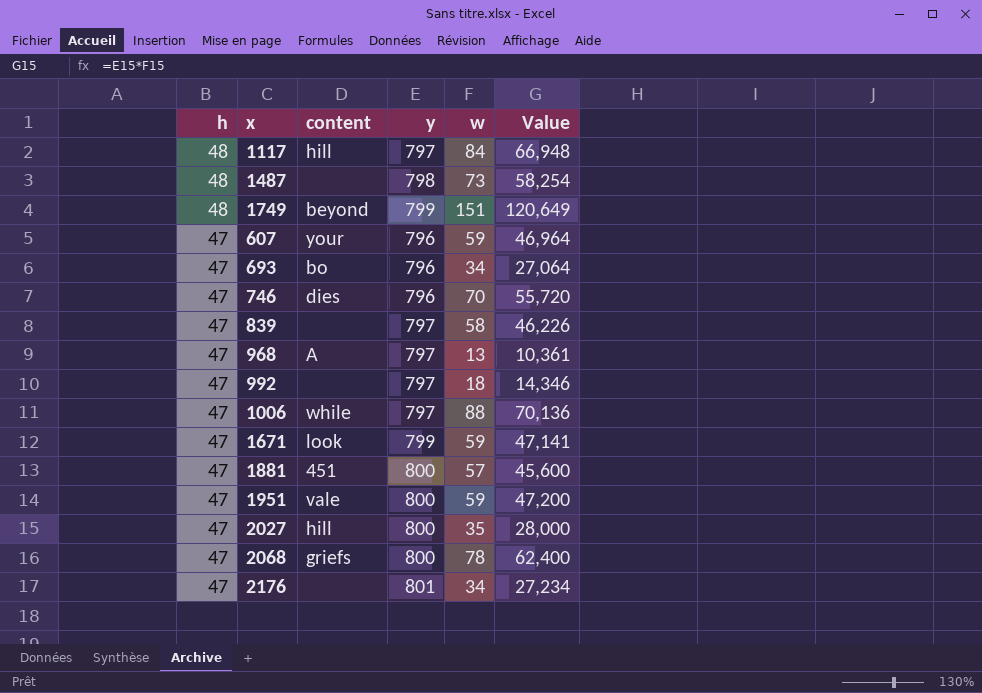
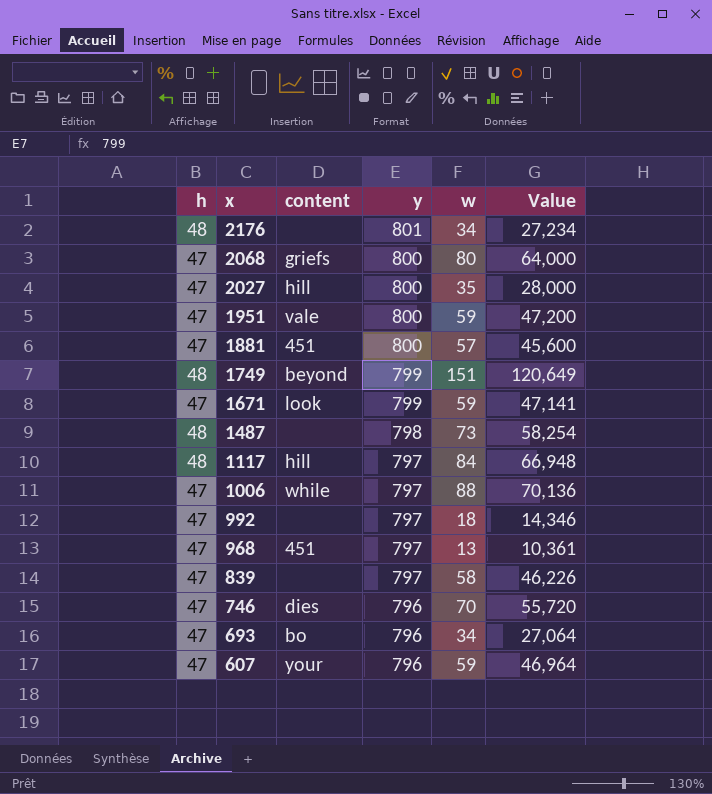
row order: h descending -> x descending
2176 | h: 47 -> 48
2068 | w: 78 -> 80
2068 | Value: 62,400 -> 64,000
968 | content: A -> 451

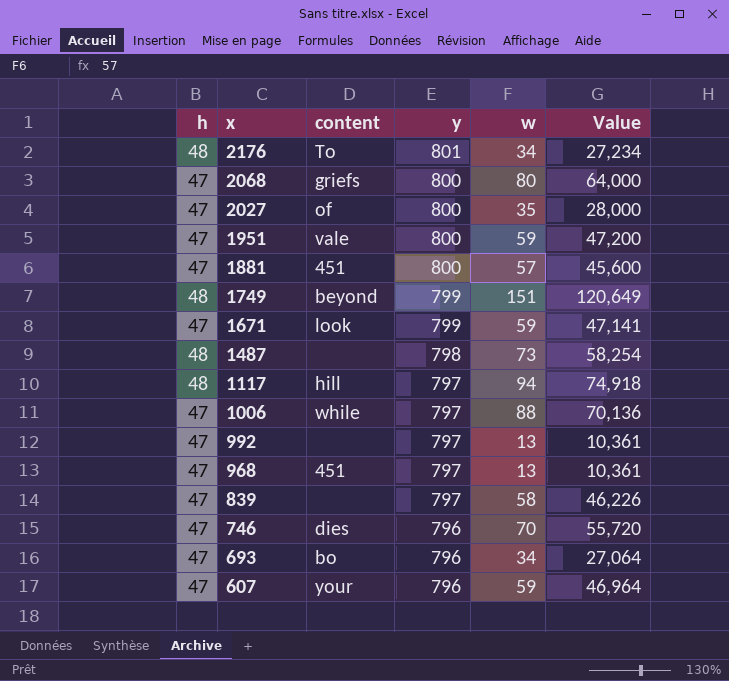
2176 | content: none -> To
2027 | content: hill -> of
1117 | w: 84 -> 94
1117 | Value: 66,948 -> 74,918
992 | w: 18 -> 13
992 | Value: 14,346 -> 10,361

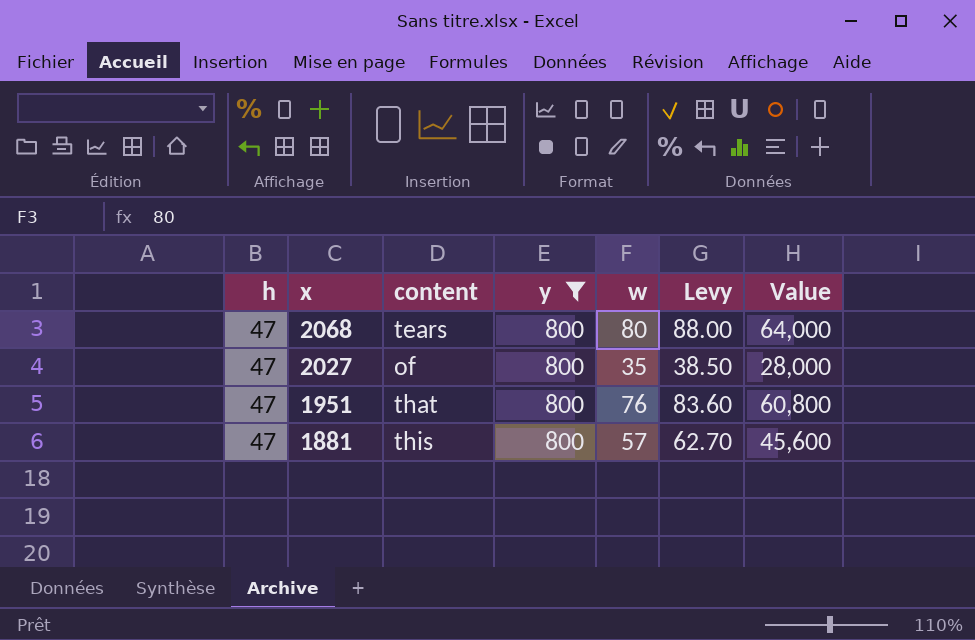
filter: none -> y = 800
column Levy | formula: none -> [w] * 1.1
2068 | content: griefs -> tears
1951 | content: vale -> that
1951 | w: 59 -> 76
1951 | Value: 47,200 -> 60,800
1881 | content: 451 -> this

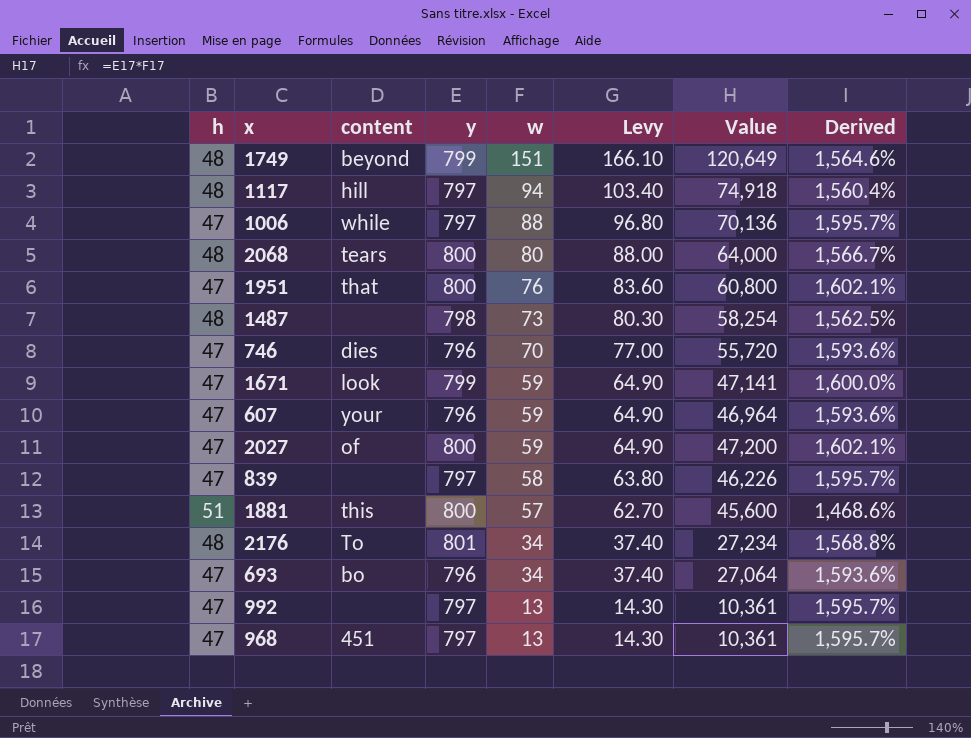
filter: y = 800 -> none
row order: x descending -> w descending
column Derived | formula: none -> ([y] - [h]) / [h]
2068 | h: 47 -> 48
2027 | w: 35 -> 59
2027 | Levy: 38.50 -> 64.90
2027 | Value: 28,000 -> 47,200
1881 | h: 47 -> 51

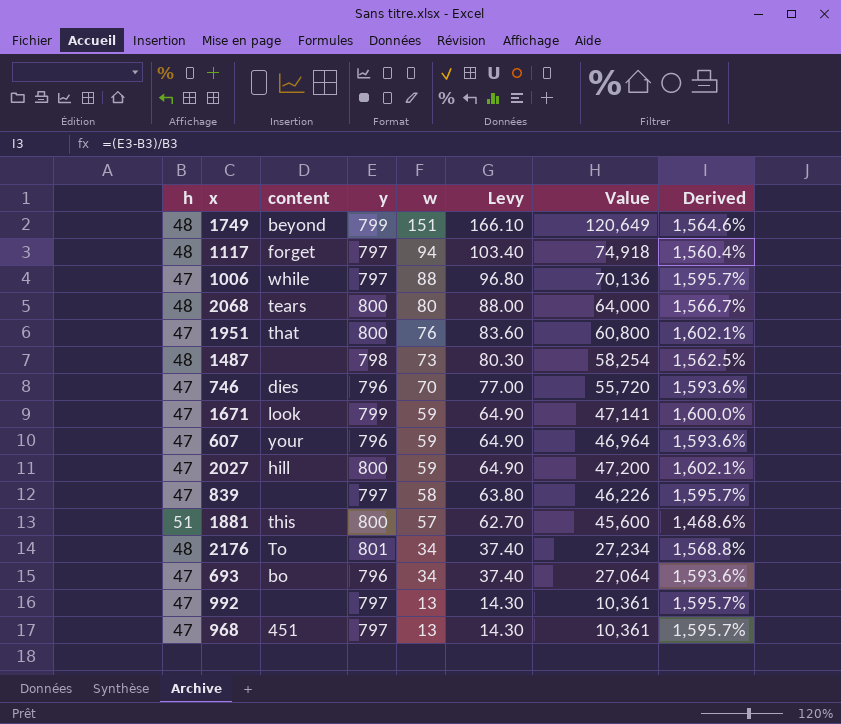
1117 | content: hill -> forget
2027 | content: of -> hill

